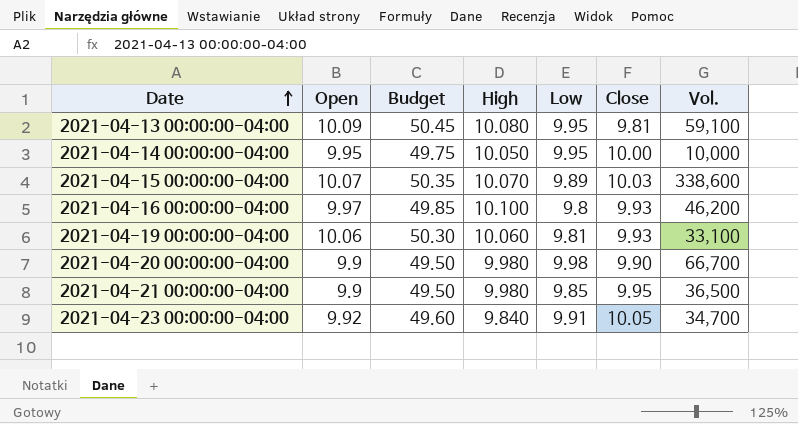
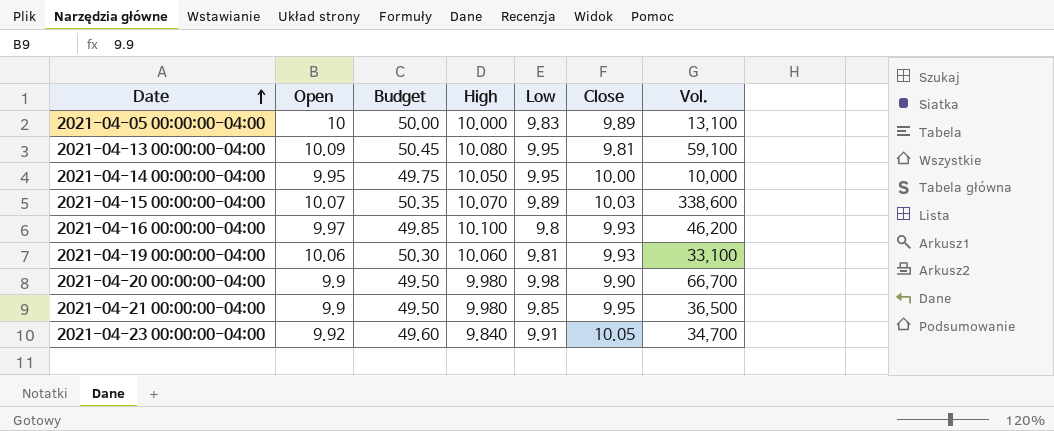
row 2021-04-05 00:00:00-04:00: none -> 10 | 50.00 | 10.000 | 9.83 | 9.89 | 13,100

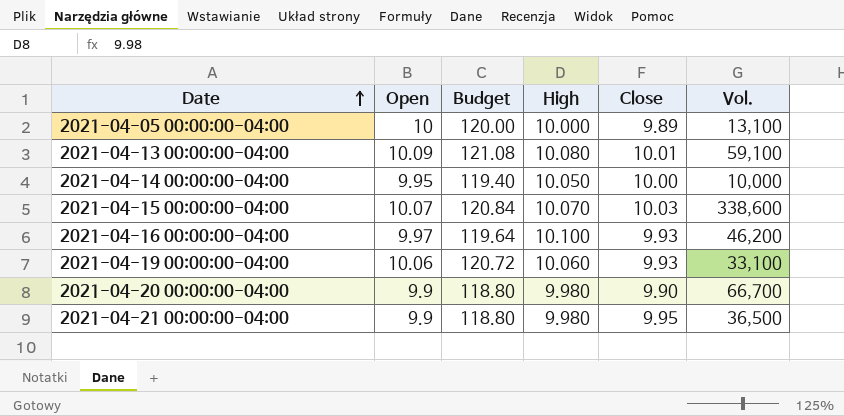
column Low | position: 5 -> none
column Budget | formula: [Open] * 5 -> [Open] * 12
row 2021-04-23 00:00:00-04:00: 9.92 | 49.60 | 9.840 | 9.91 | 10.05 | 34,700 -> none
2021-04-13 00:00:00-04:00 | Close: 9.81 -> 10.01

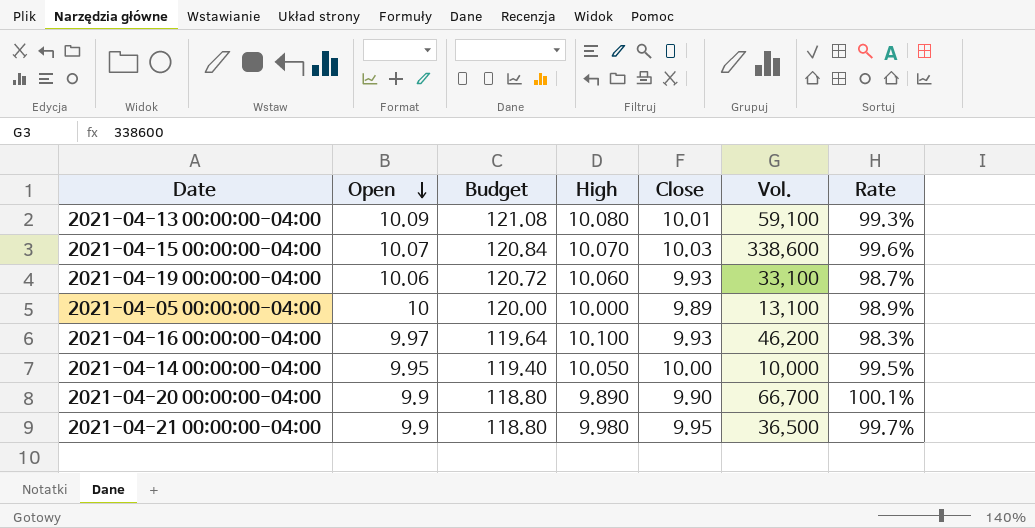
row order: Date ascending -> Open descending
column Rate | formula: none -> [Close] / [High]
2021-04-20 00:00:00-04:00 | High: 9.980 -> 9.890

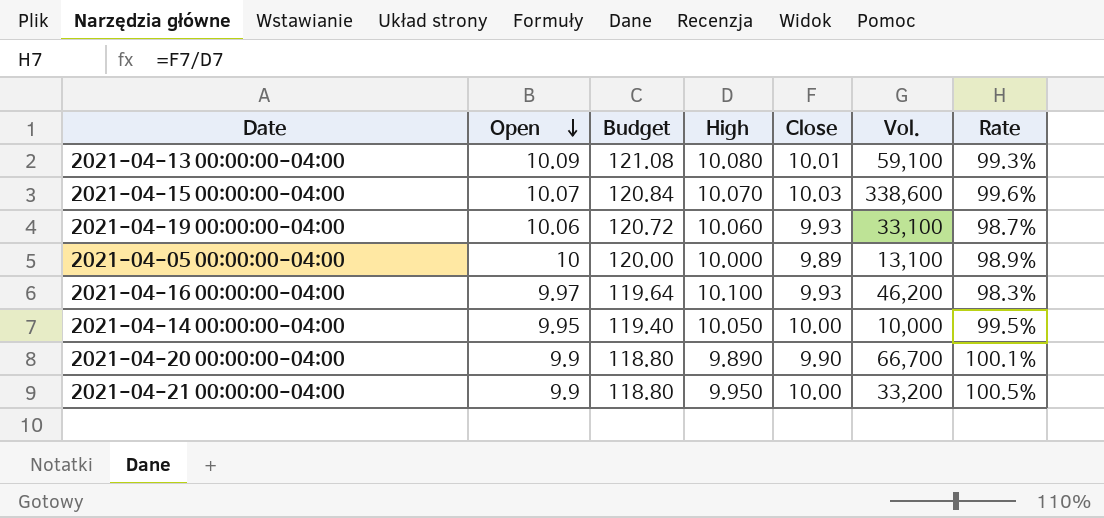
2021-04-21 00:00:00-04:00 | High: 9.980 -> 9.950
2021-04-21 00:00:00-04:00 | Close: 9.95 -> 10.00
2021-04-21 00:00:00-04:00 | Vol.: 36,500 -> 33,200
2021-04-21 00:00:00-04:00 | Rate: 99.7% -> 100.5%

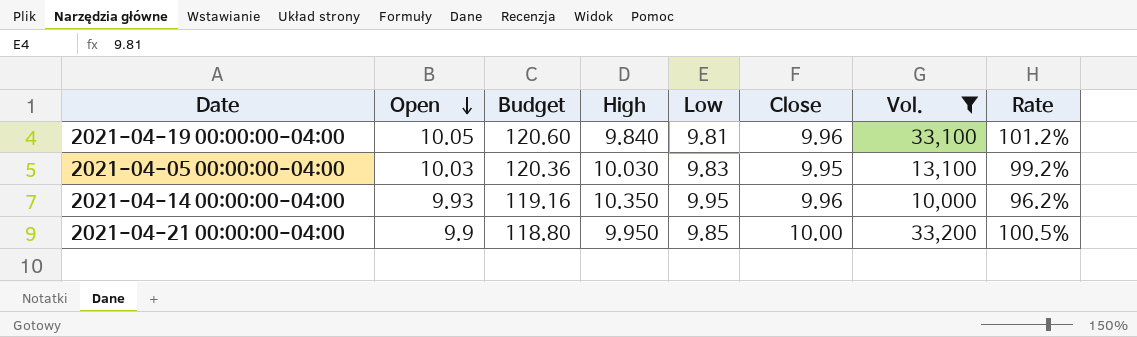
filter: none -> Vol. <= 33,200
column Low | position: none -> 5
2021-04-19 00:00:00-04:00 | Open: 10.06 -> 10.05
2021-04-19 00:00:00-04:00 | Budget: 120.72 -> 120.60
2021-04-19 00:00:00-04:00 | High: 10.060 -> 9.840
2021-04-19 00:00:00-04:00 | Close: 9.93 -> 9.96
2021-04-19 00:00:00-04:00 | Rate: 98.7% -> 101.2%
2021-04-05 00:00:00-04:00 | Open: 10 -> 10.03
2021-04-05 00:00:00-04:00 | Budget: 120.00 -> 120.36
2021-04-05 00:00:00-04:00 | High: 10.000 -> 10.030
2021-04-05 00:00:00-04:00 | Close: 9.89 -> 9.95
2021-04-05 00:00:00-04:00 | Rate: 98.9% -> 99.2%
2021-04-14 00:00:00-04:00 | Open: 9.95 -> 9.93
2021-04-14 00:00:00-04:00 | Budget: 119.40 -> 119.16
2021-04-14 00:00:00-04:00 | High: 10.050 -> 10.350
2021-04-14 00:00:00-04:00 | Close: 10.00 -> 9.96
2021-04-14 00:00:00-04:00 | Rate: 99.5% -> 96.2%

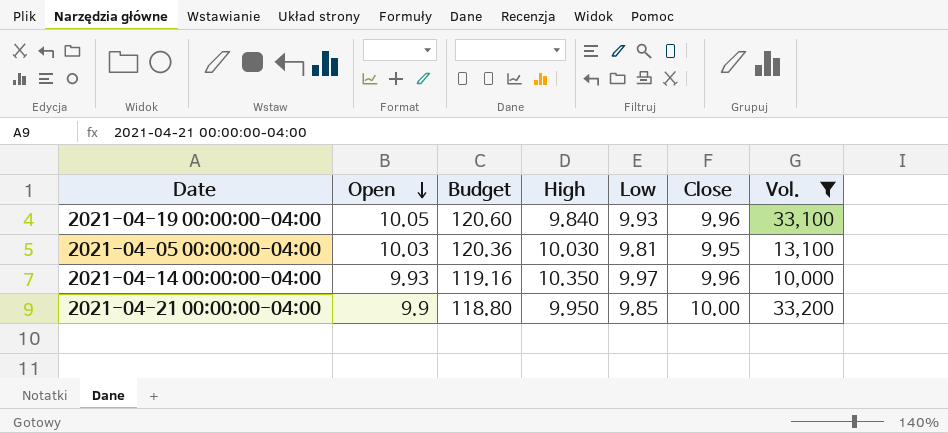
column Rate | formula: [Close] / [High] -> none
2021-04-19 00:00:00-04:00 | Low: 9.81 -> 9.93
2021-04-05 00:00:00-04:00 | Low: 9.83 -> 9.81
2021-04-14 00:00:00-04:00 | Low: 9.95 -> 9.97

